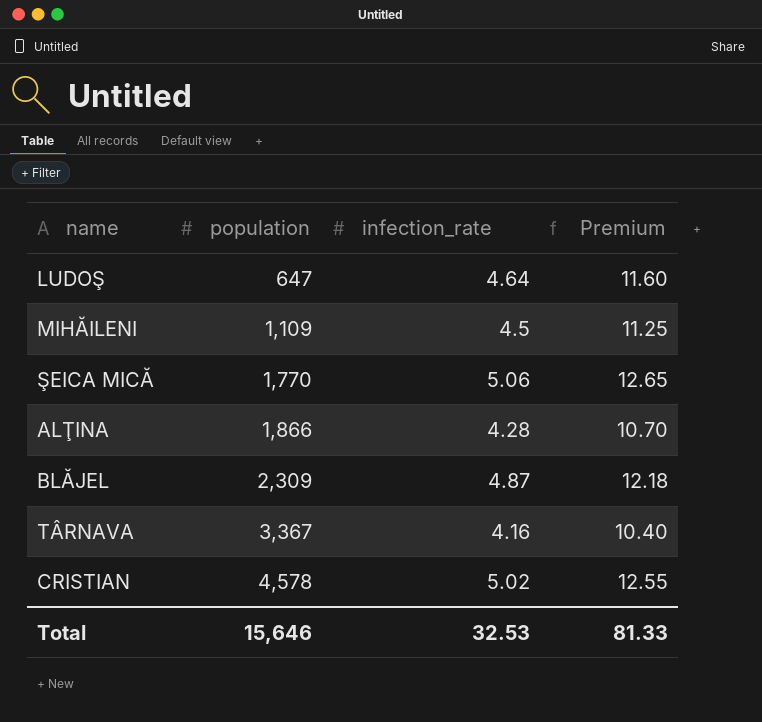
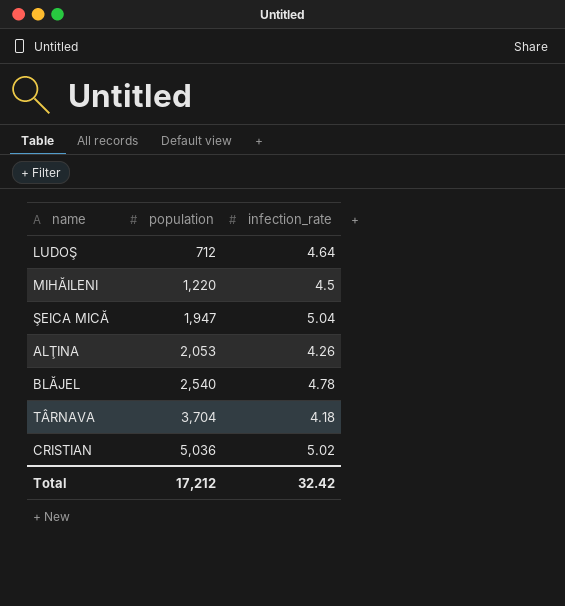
column Premium | formula: [infection_rate] * 2.5 -> none
LUDOŞ | population: 647 -> 712
MIHĂILENI | population: 1,109 -> 1,220
ŞEICA MICĂ | population: 1,770 -> 1,947
ŞEICA MICĂ | infection_rate: 5.06 -> 5.04
ALŢINA | population: 1,866 -> 2,053
ALŢINA | infection_rate: 4.28 -> 4.26
BLĂJEL | population: 2,309 -> 2,540
BLĂJEL | infection_rate: 4.87 -> 4.78
TÂRNAVA | population: 3,367 -> 3,704
TÂRNAVA | infection_rate: 4.16 -> 4.18
CRISTIAN | population: 4,578 -> 5,036
Total | population: 15,646 -> 17,212
Total | infection_rate: 32.53 -> 32.42

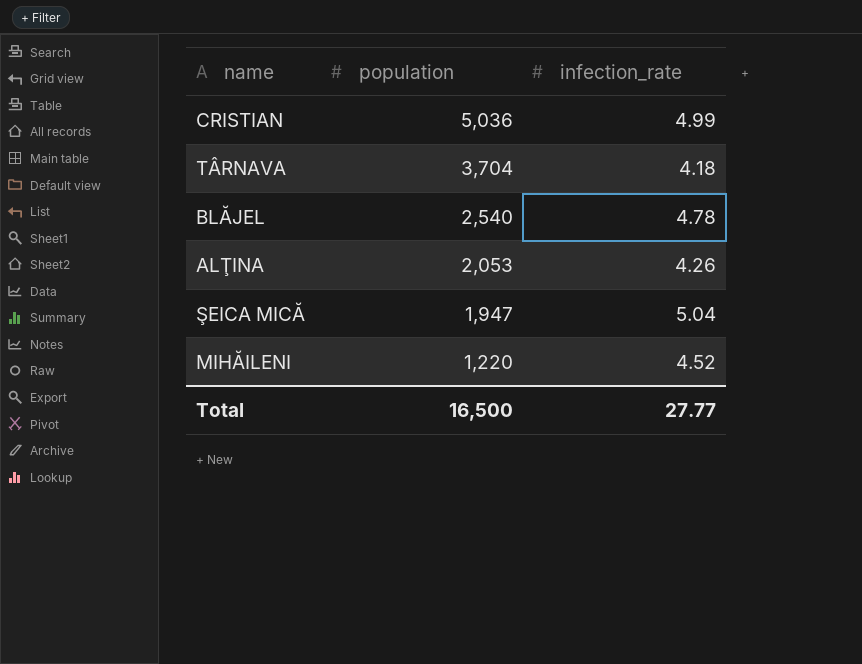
row order: population ascending -> population descending
row LUDOŞ: 712 | 4.64 -> none
CRISTIAN | infection_rate: 5.02 -> 4.99
MIHĂILENI | infection_rate: 4.5 -> 4.52
Total | population: 17,212 -> 16,500
Total | infection_rate: 32.42 -> 27.77

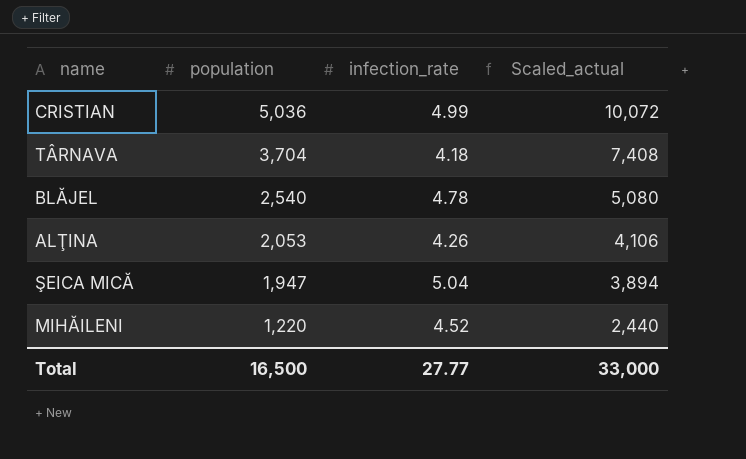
column Scaled_actual | formula: none -> [population] * 2

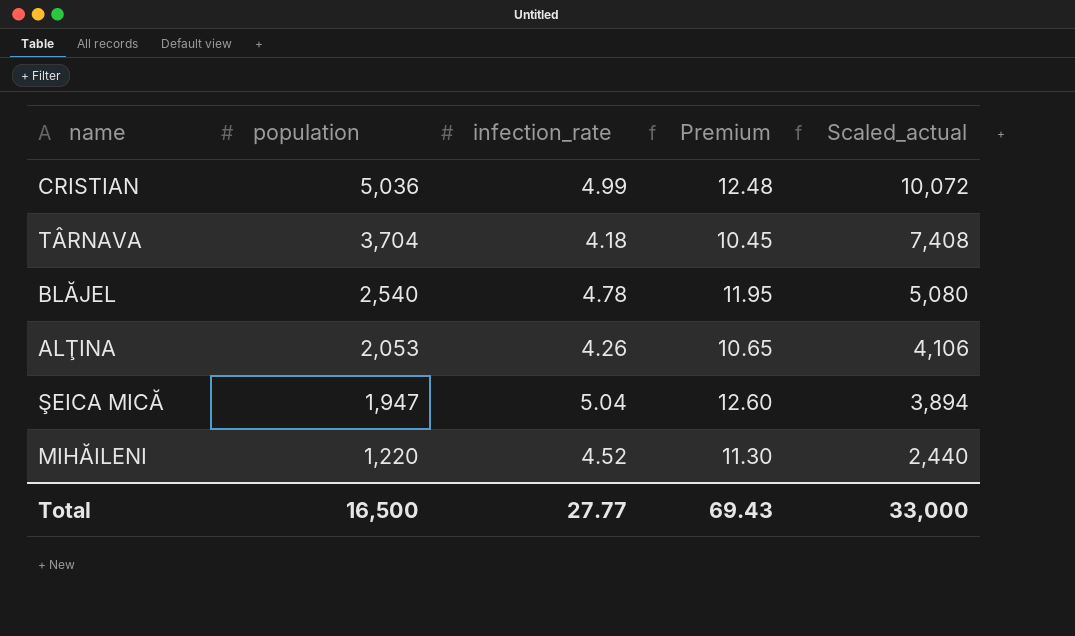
column Premium | formula: none -> [infection_rate] * 2.5

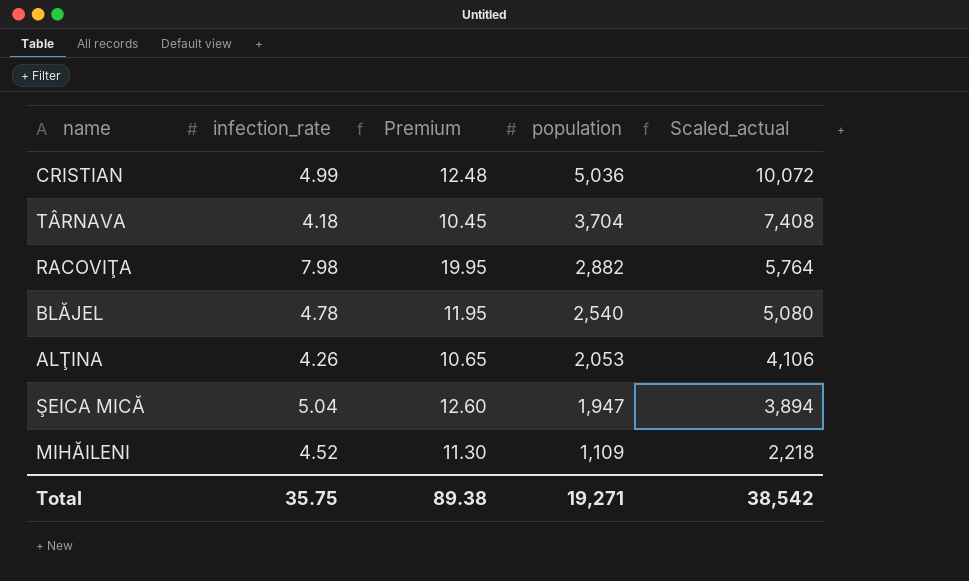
column population | position: 2 -> 4
row RACOVIŢA: none -> 7.98 | 19.95 | 2,882 | 5,764
MIHĂILENI | population: 1,220 -> 1,109
MIHĂILENI | Scaled_actual: 2,440 -> 2,218
Total | infection_rate: 27.77 -> 35.75
Total | Premium: 69.43 -> 89.38
Total | population: 16,500 -> 19,271
Total | Scaled_actual: 33,000 -> 38,542

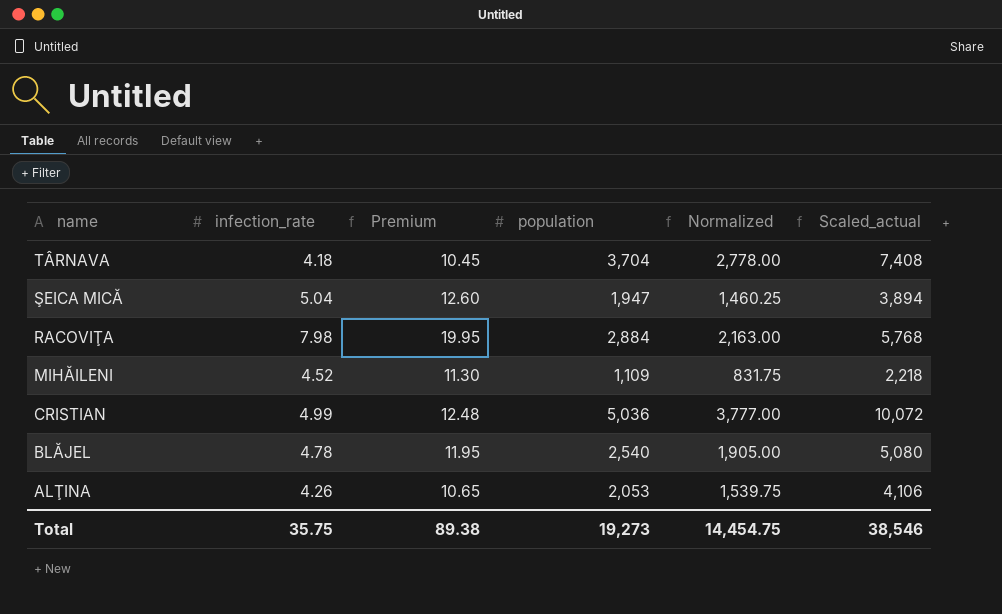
row order: population descending -> name descending
column Normalized | formula: none -> [population] * 0.75
RACOVIŢA | population: 2,882 -> 2,884
RACOVIŢA | Scaled_actual: 5,764 -> 5,768
Total | population: 19,271 -> 19,273
Total | Scaled_actual: 38,542 -> 38,546

